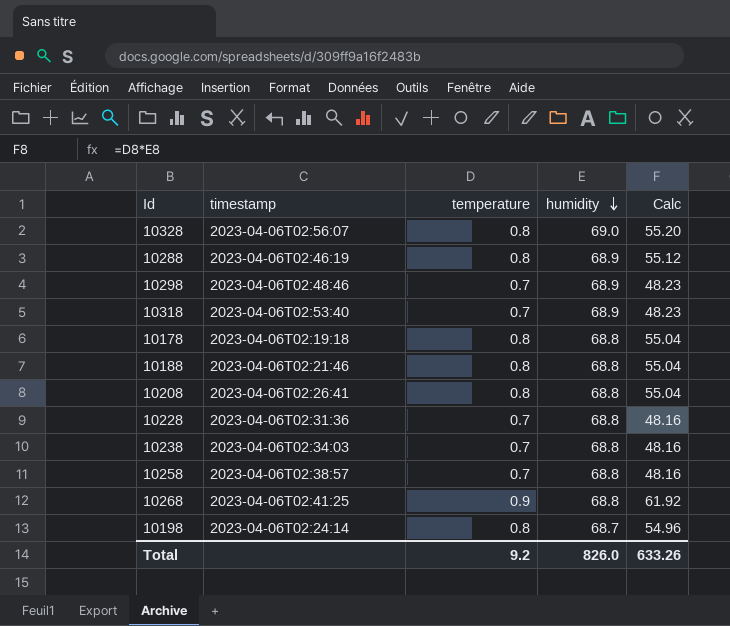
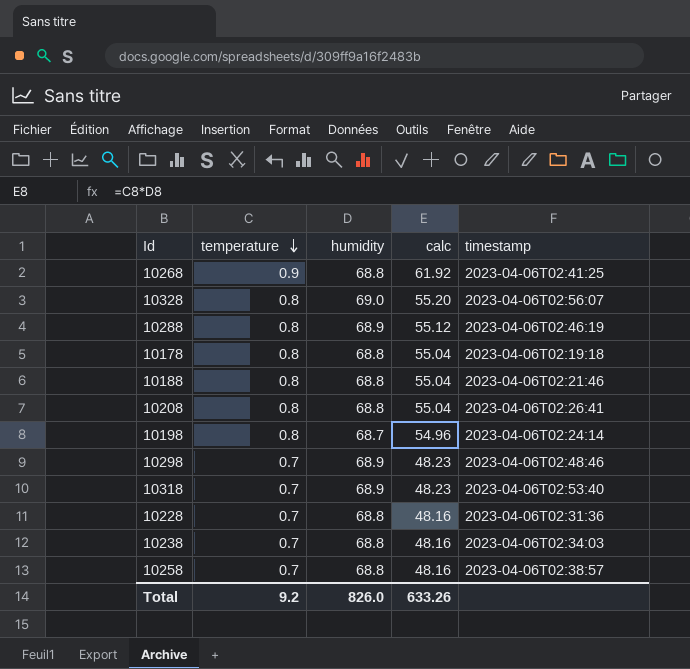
row order: humidity descending -> temperature descending
column name: Calc -> calc
column timestamp | position: 2 -> 5

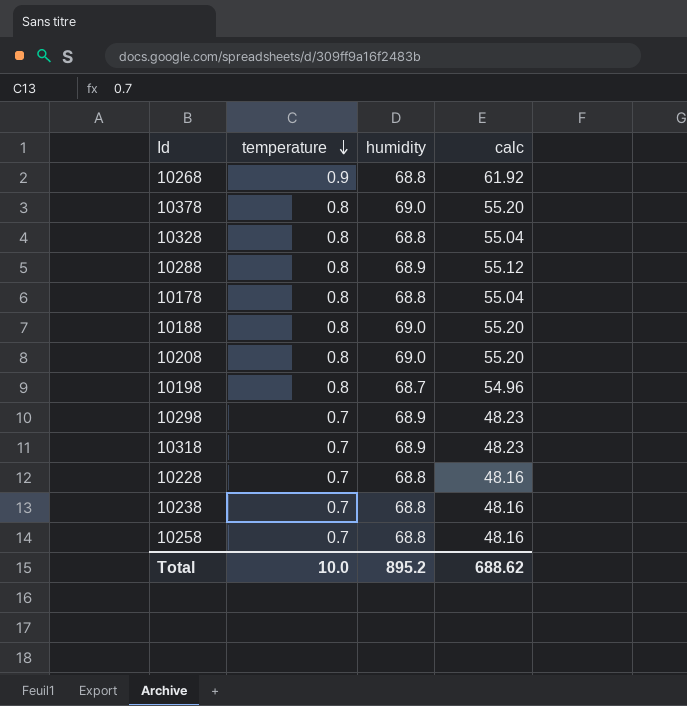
column timestamp | position: 5 -> none
row 10378: none -> 0.8 | 69.0 | 55.20
10328 | humidity: 69.0 -> 68.8
10328 | calc: 55.20 -> 55.04
10188 | humidity: 68.8 -> 69.0
10188 | calc: 55.04 -> 55.20
10208 | humidity: 68.8 -> 69.0
10208 | calc: 55.04 -> 55.20
Total | temperature: 9.2 -> 10.0
Total | humidity: 826.0 -> 895.2
Total | calc: 633.26 -> 688.62

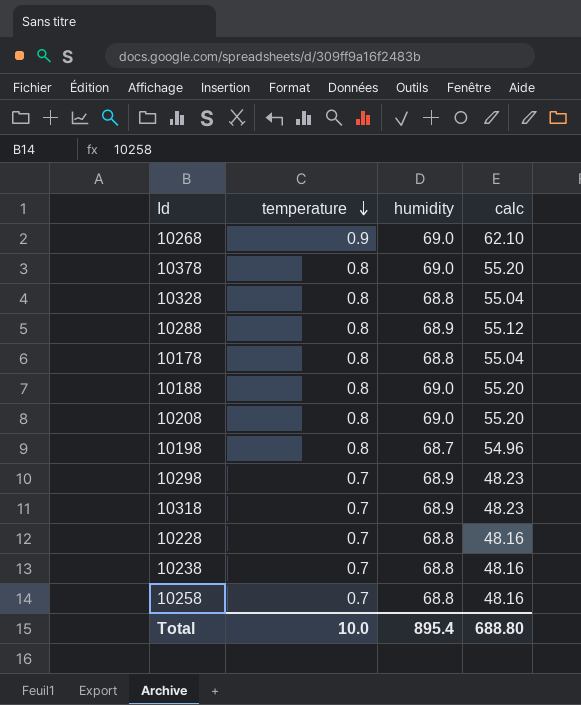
10268 | humidity: 68.8 -> 69.0
10268 | calc: 61.92 -> 62.10
Total | humidity: 895.2 -> 895.4
Total | calc: 688.62 -> 688.80

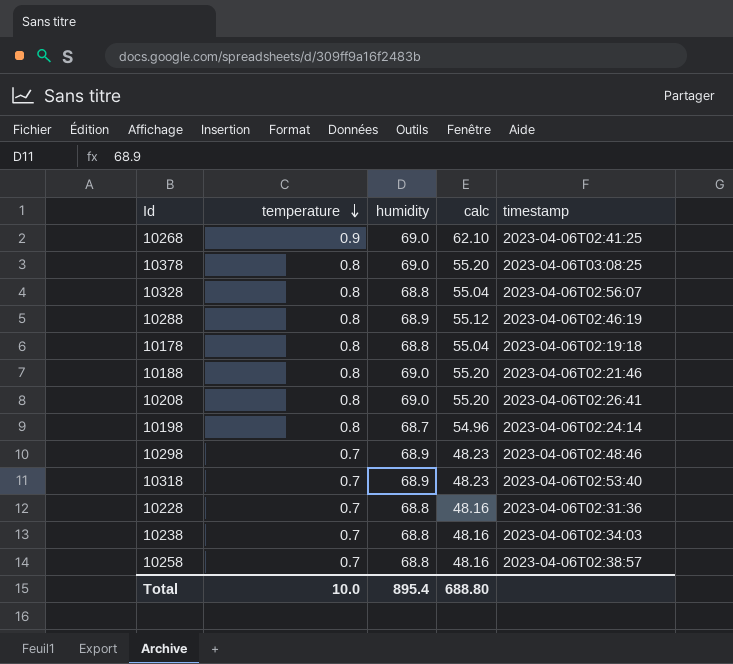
column timestamp | position: none -> 5

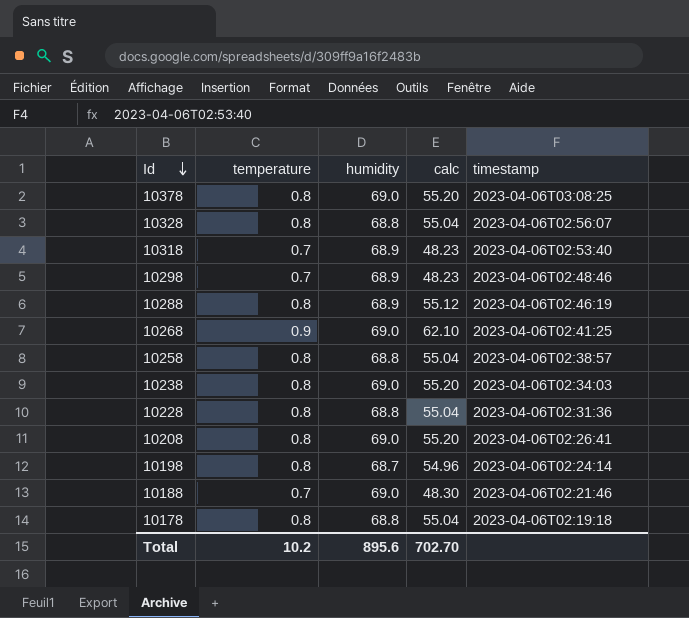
row order: temperature descending -> Id descending
10258 | temperature: 0.7 -> 0.8
10258 | calc: 48.16 -> 55.04
10238 | temperature: 0.7 -> 0.8
10238 | humidity: 68.8 -> 69.0
10238 | calc: 48.16 -> 55.20
10228 | temperature: 0.7 -> 0.8
10228 | calc: 48.16 -> 55.04
10188 | temperature: 0.8 -> 0.7
10188 | calc: 55.20 -> 48.30
Total | temperature: 10.0 -> 10.2
Total | humidity: 895.4 -> 895.6
Total | calc: 688.80 -> 702.70

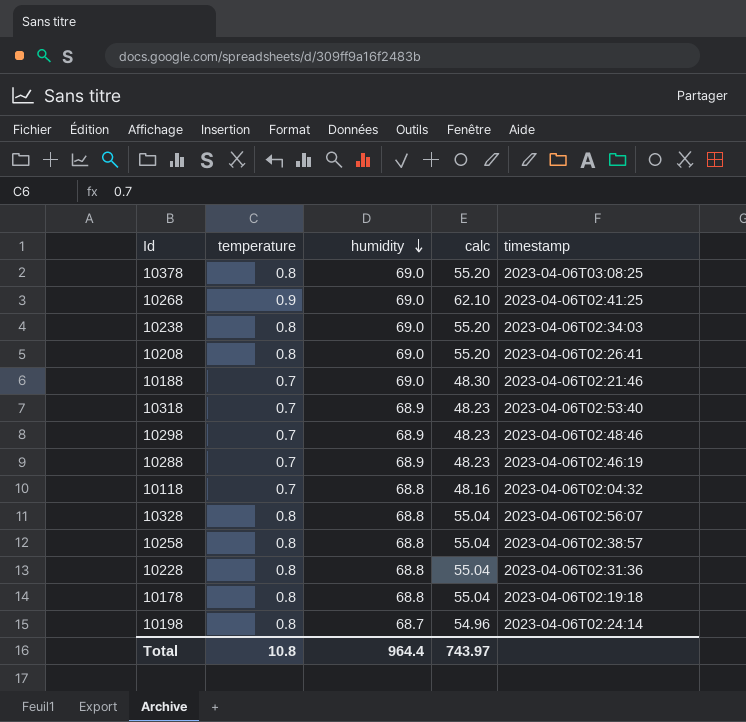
row order: Id descending -> humidity descending
10288 | temperature: 0.8 -> 0.7
10288 | calc: 55.12 -> 48.23
row 10118: none -> 0.7 | 68.8 | 48.16 | 2023-04-06T02:04:32
Total | temperature: 10.2 -> 10.8
Total | humidity: 895.6 -> 964.4
Total | calc: 702.70 -> 743.97

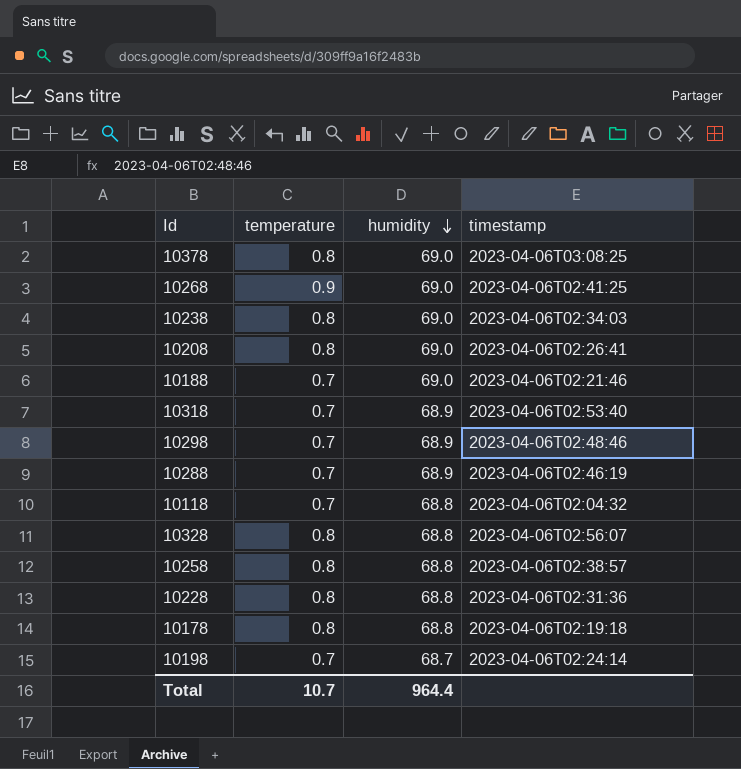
column calc | formula: [temperature] * [humidity] -> none
10198 | temperature: 0.8 -> 0.7
Total | temperature: 10.8 -> 10.7

